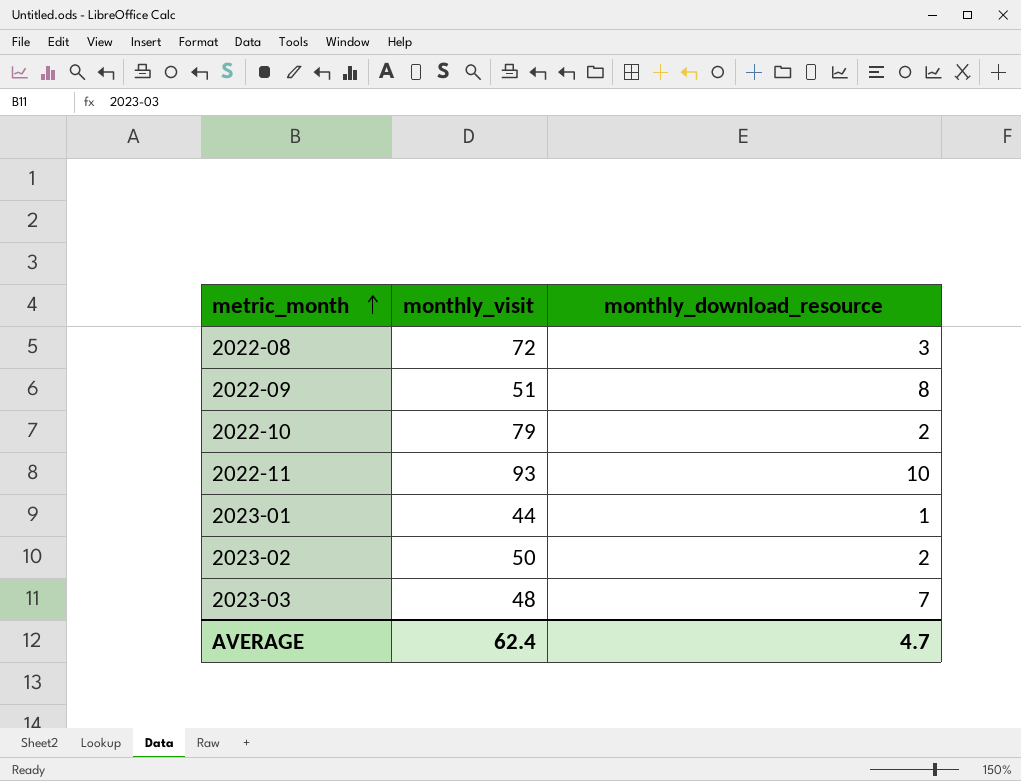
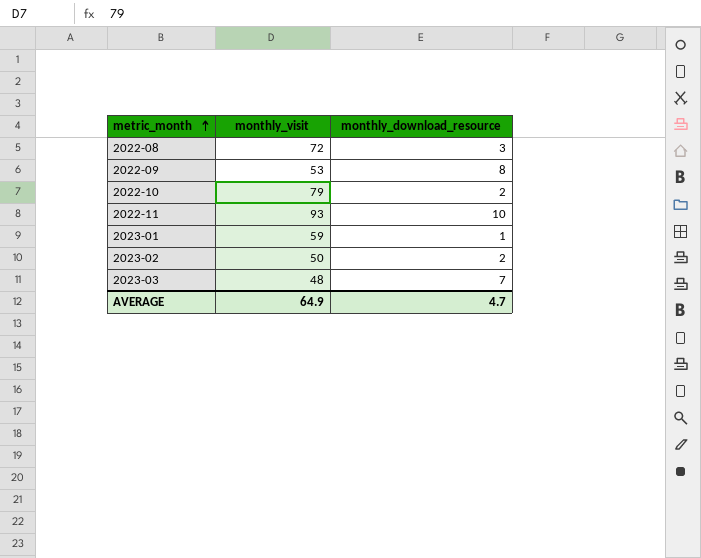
2022-09 | monthly_visit: 51 -> 53
2023-01 | monthly_visit: 44 -> 59
AVERAGE | monthly_visit: 62.4 -> 64.9

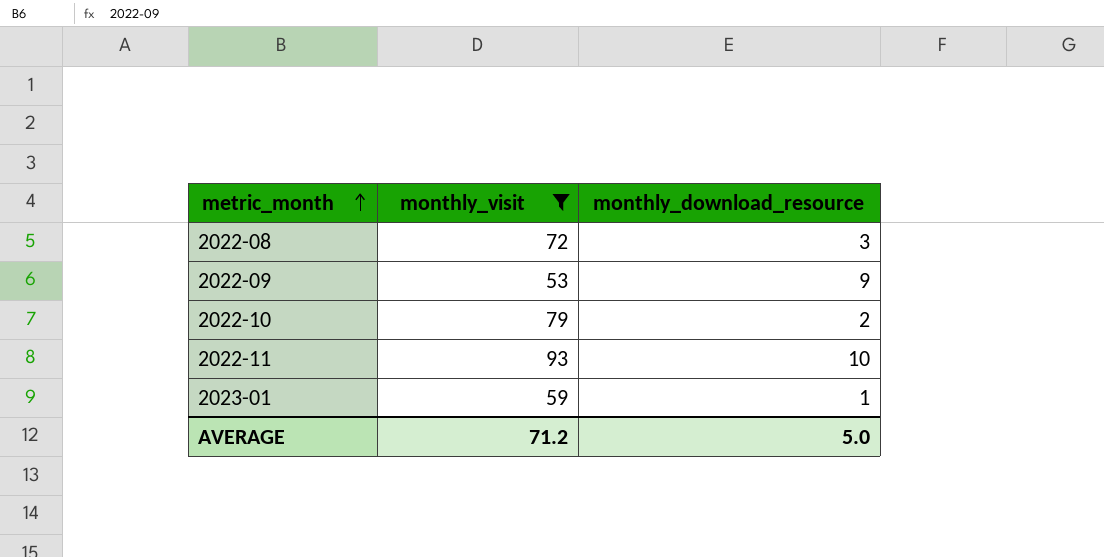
filter: none -> monthly_visit >= 53
2022-09 | monthly_download_resource: 8 -> 9
AVERAGE | monthly_visit: 64.9 -> 71.2
AVERAGE | monthly_download_resource: 4.7 -> 5.0

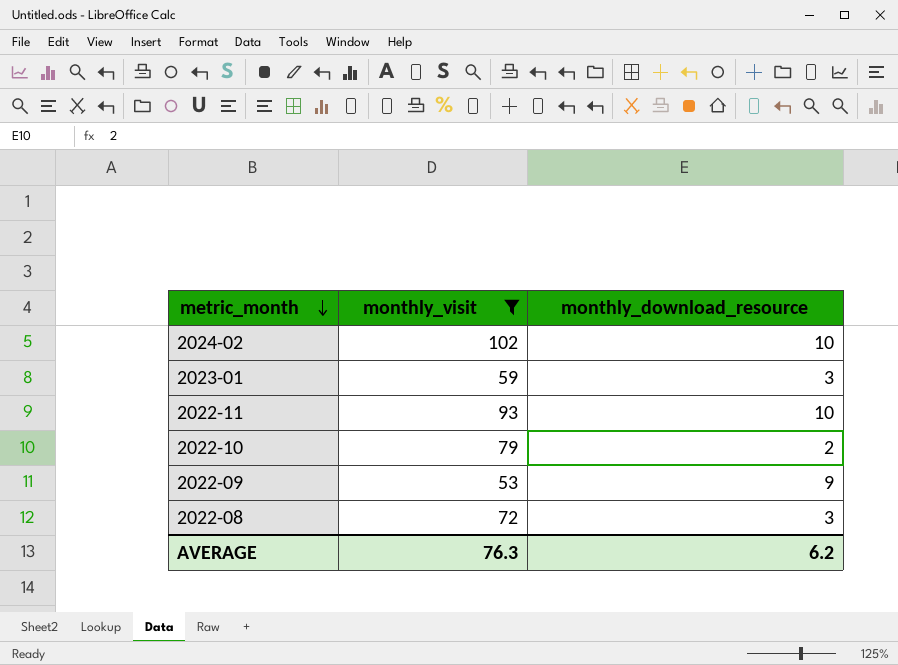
row order: metric_month ascending -> metric_month descending
row 2024-02: none -> 102 | 10
2023-01 | monthly_download_resource: 1 -> 3
AVERAGE | monthly_visit: 71.2 -> 76.3
AVERAGE | monthly_download_resource: 5.0 -> 6.2

